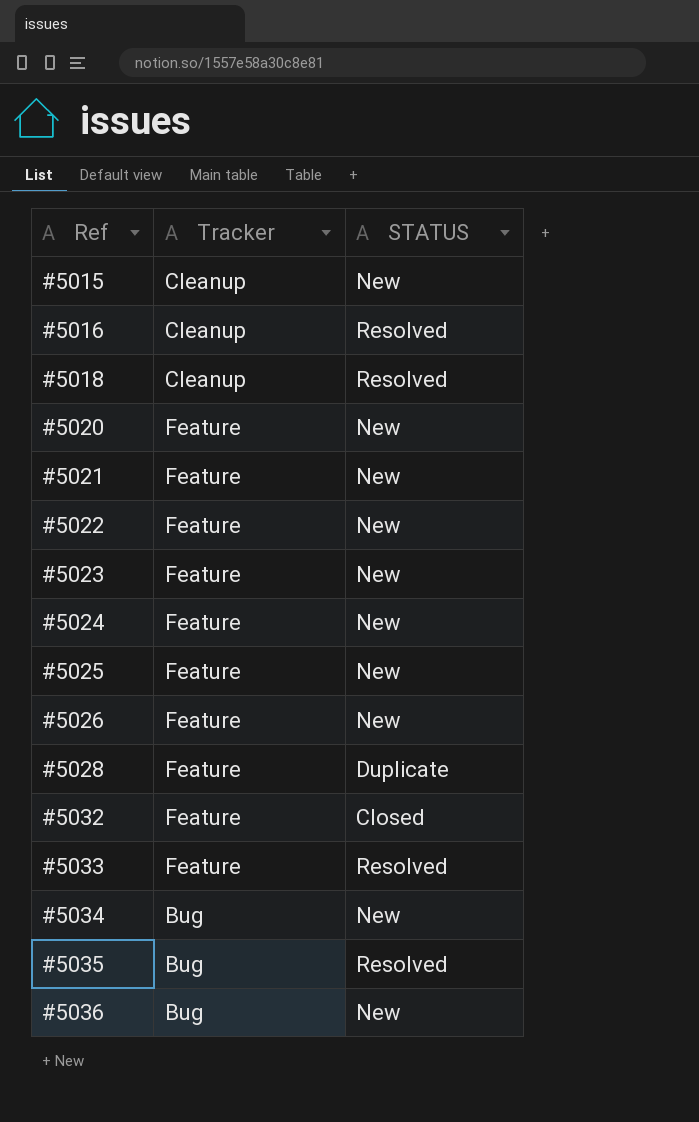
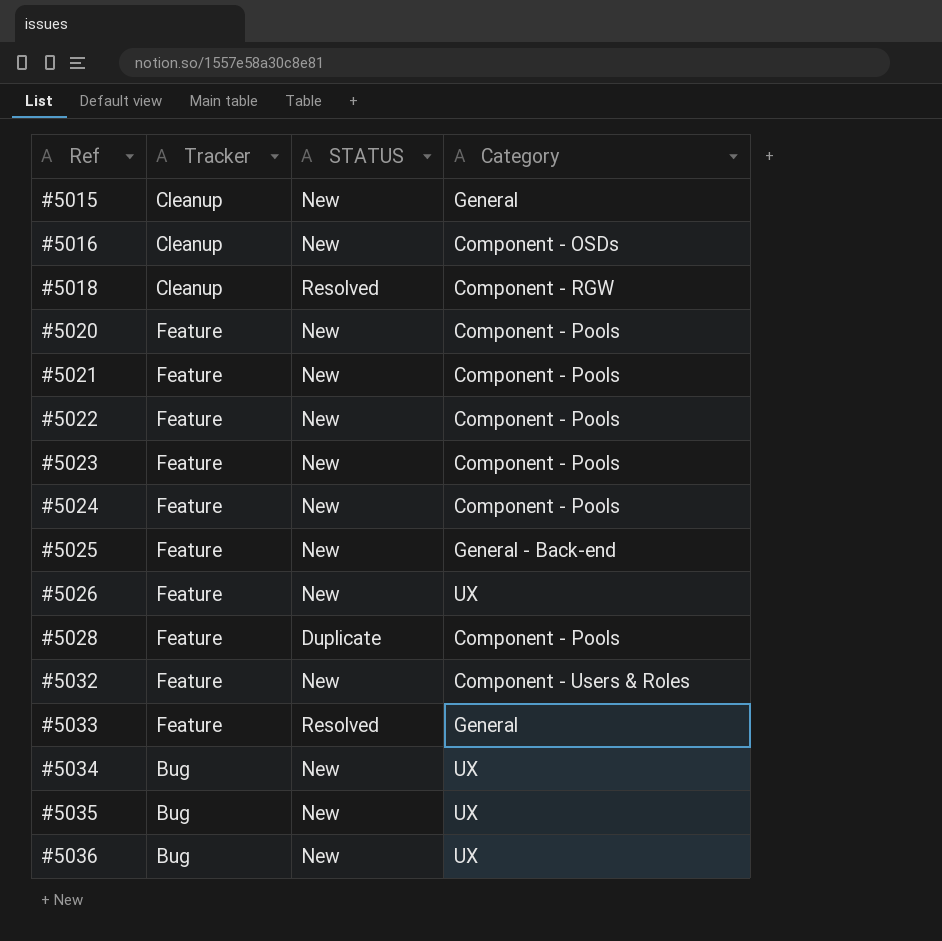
column Category | position: none -> 4
#5016 | STATUS: Resolved -> New
#5032 | STATUS: Closed -> New
#5035 | STATUS: Resolved -> New

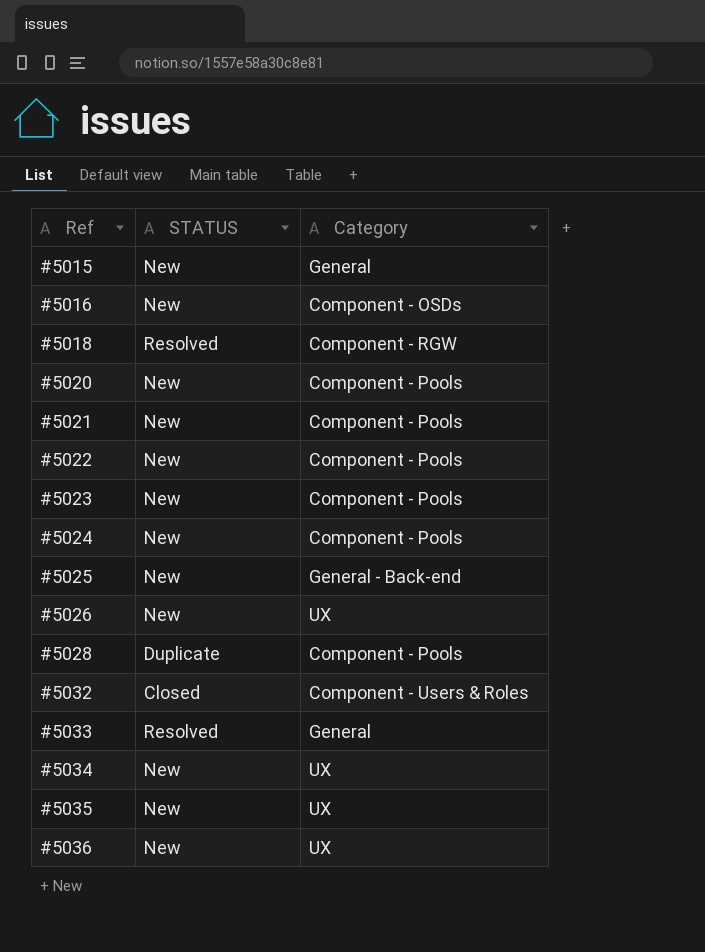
column Tracker | position: 2 -> none
#5032 | STATUS: New -> Closed

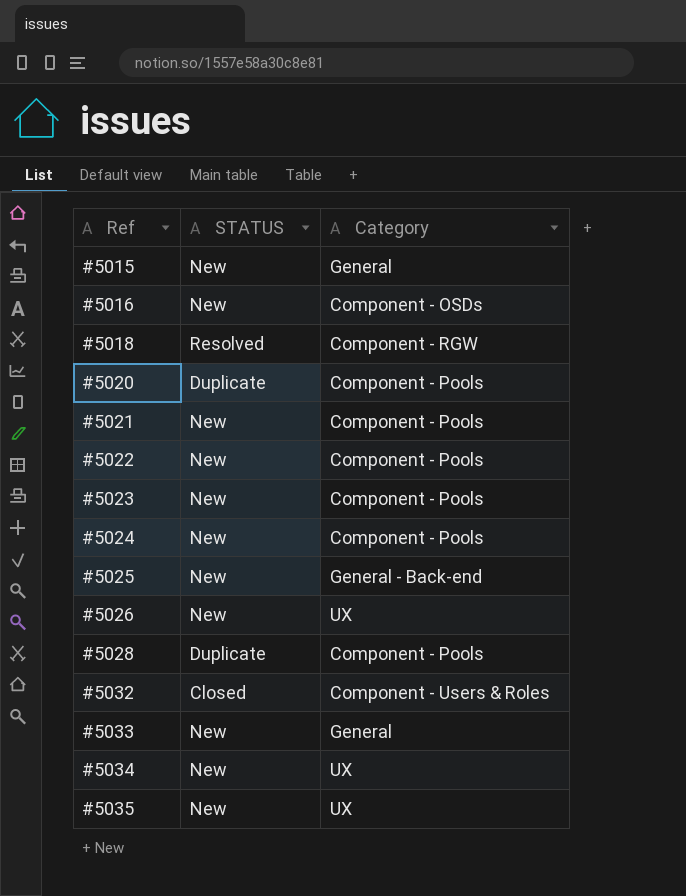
row #5036: New | UX -> none
#5020 | STATUS: New -> Duplicate
#5033 | STATUS: Resolved -> New

